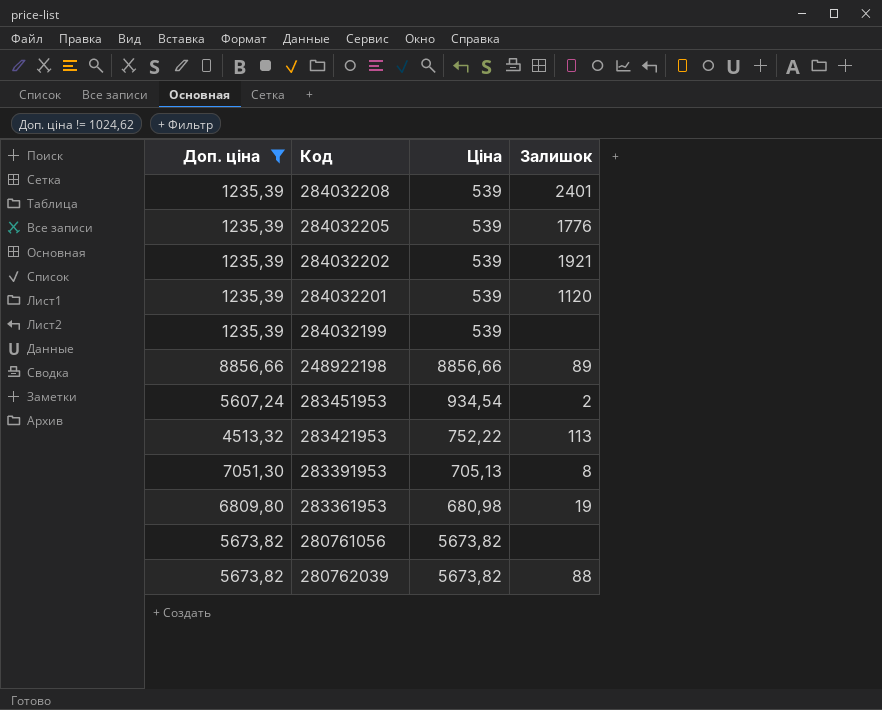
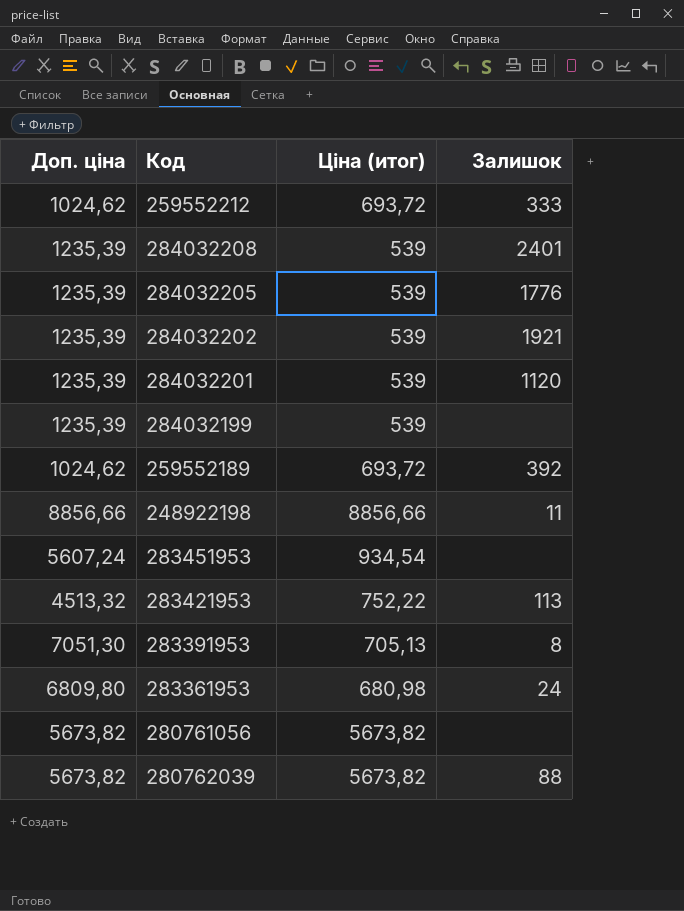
filter: Доп. ціна != 1024,62 -> none
column name: Ціна -> Ціна (итог)
248922198 | Залишок: 89 -> 11
283451953 | Залишок: 2 -> none
283361953 | Залишок: 19 -> 24

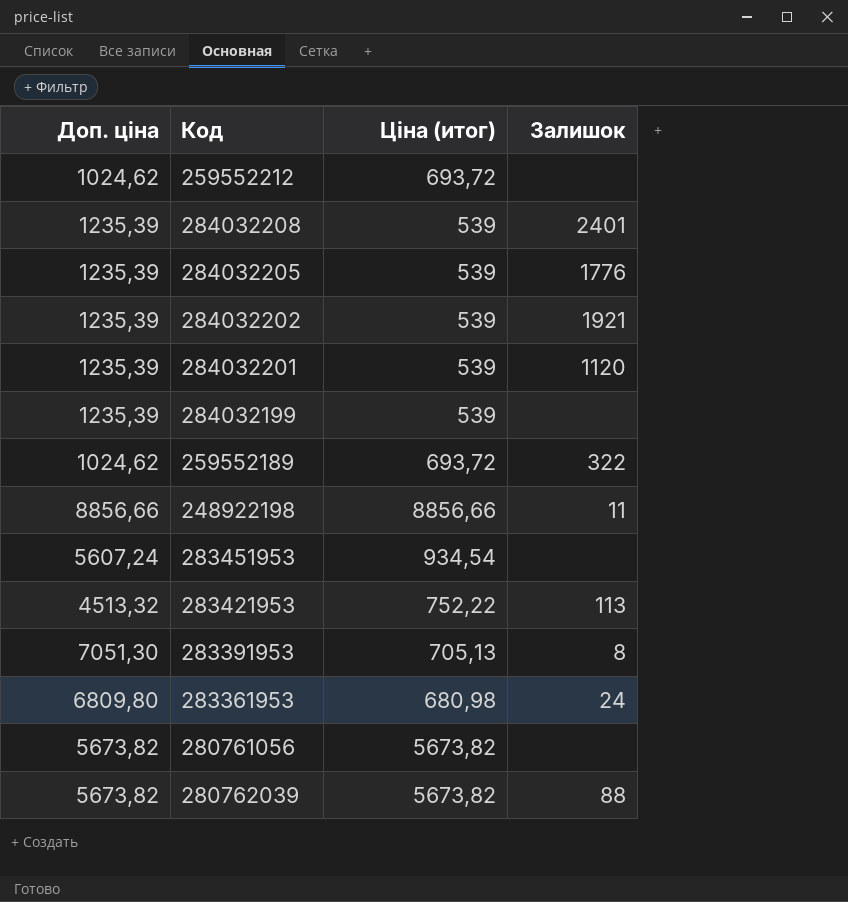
259552212 | Залишок: 333 -> none
259552189 | Залишок: 392 -> 322

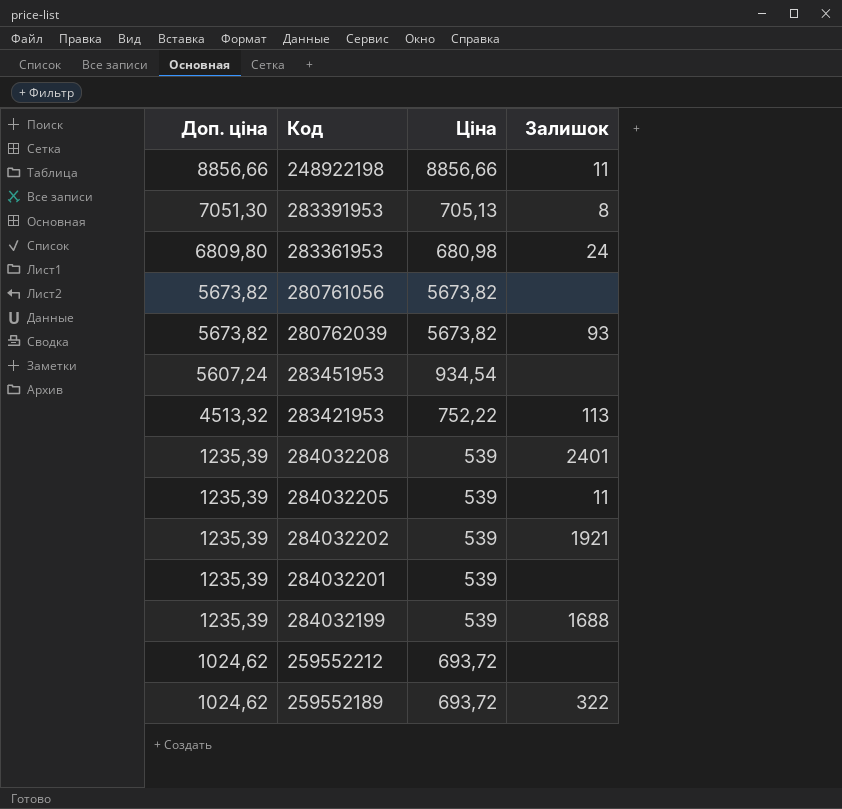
row order: none -> Доп. ціна descending
column name: Ціна (итог) -> Ціна
280762039 | Залишок: 88 -> 93
284032205 | Залишок: 1776 -> 11
284032201 | Залишок: 1120 -> none
284032199 | Залишок: none -> 1688

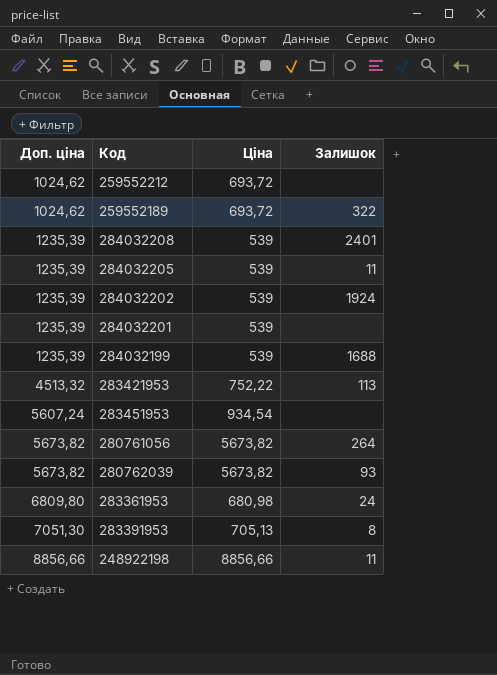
row order: Доп. ціна descending -> Доп. ціна ascending
284032202 | Залишок: 1921 -> 1924
280761056 | Залишок: none -> 264

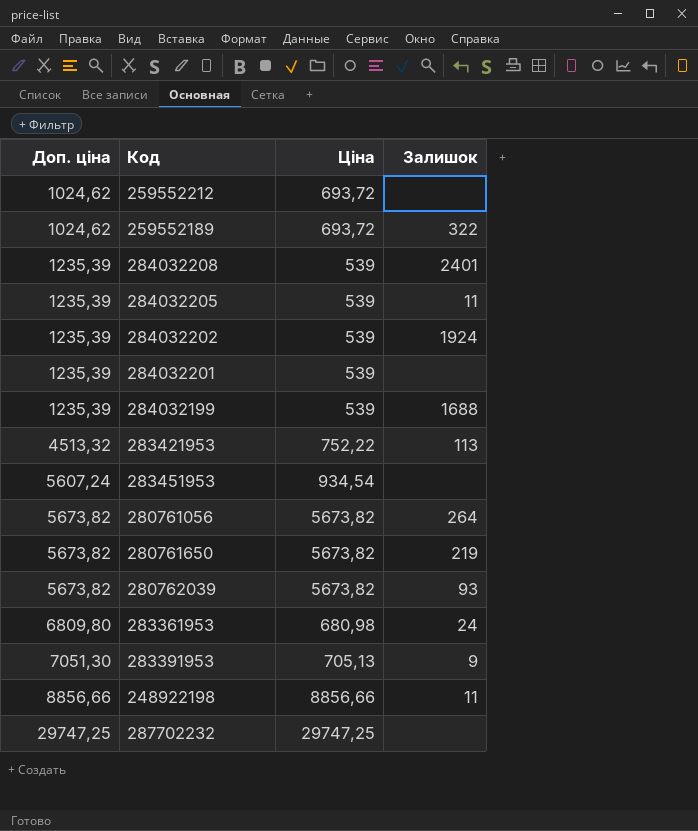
row 280761650: none -> 5673,82 | 5673,82 | 219
283391953 | Залишок: 8 -> 9
row 287702232: none -> 29747,25 | 29747,25 | none

